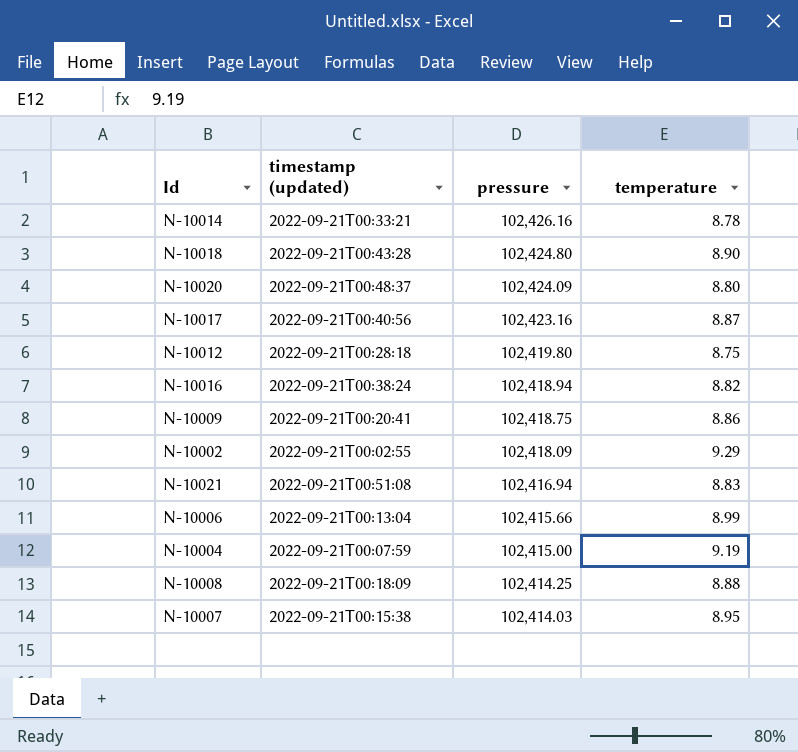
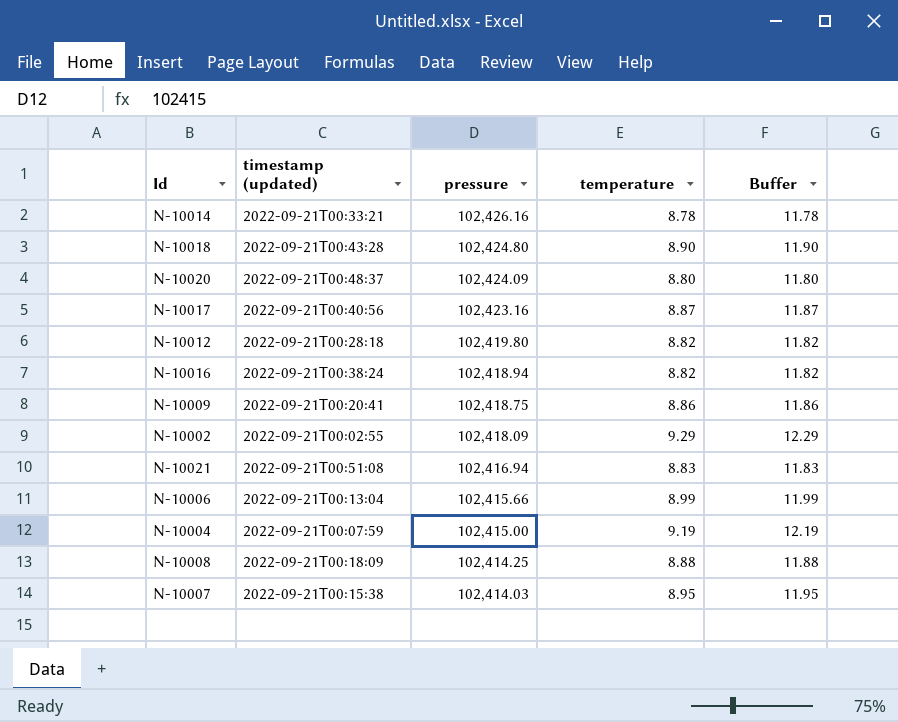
column Buffer | formula: none -> [temperature] + 3
N-10012 | temperature: 8.75 -> 8.82

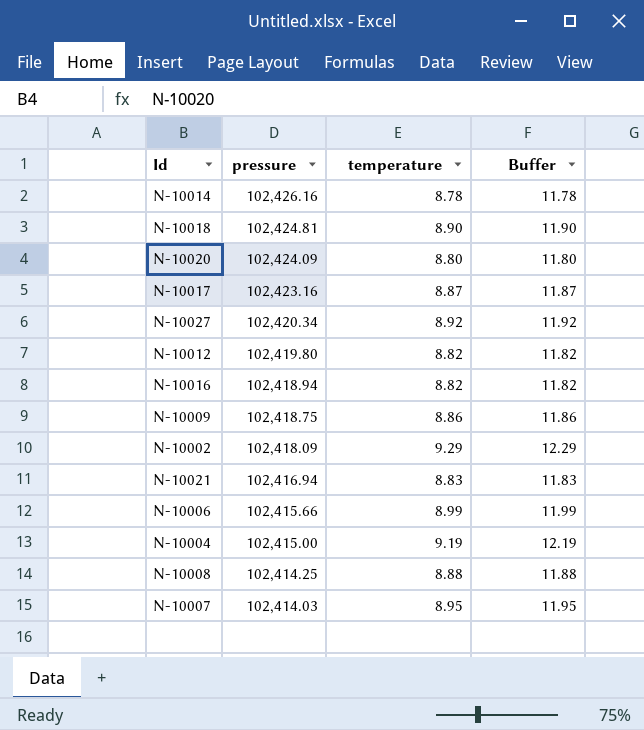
column timestamp (updated) | position: 2 -> none
N-10018 | pressure: 102,424.80 -> 102,424.81
row N-10027: none -> 102,420.34 | 8.92 | 11.92

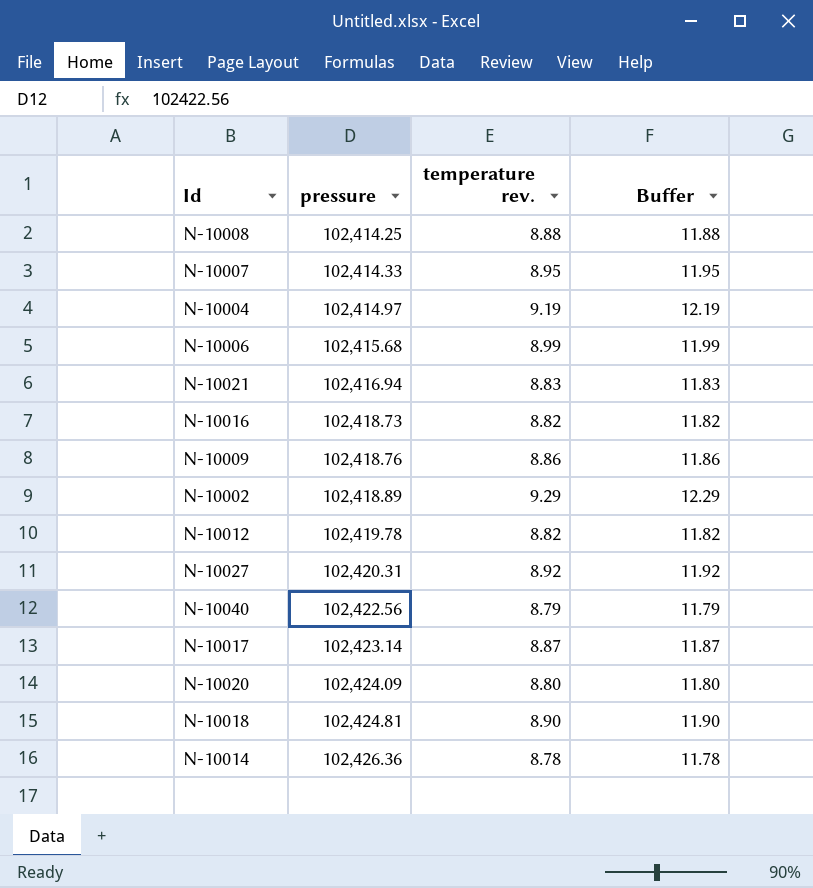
row order: pressure descending -> pressure ascending
column name: temperature -> temperature rev.
N-10007 | pressure: 102,414.03 -> 102,414.33
N-10004 | pressure: 102,415.00 -> 102,414.97
N-10006 | pressure: 102,415.66 -> 102,415.68
N-10016 | pressure: 102,418.94 -> 102,418.73
N-10009 | pressure: 102,418.75 -> 102,418.76
N-10002 | pressure: 102,418.09 -> 102,418.89
N-10012 | pressure: 102,419.80 -> 102,419.78
N-10027 | pressure: 102,420.34 -> 102,420.31
row N-10040: none -> 102,422.56 | 8.79 | 11.79
N-10017 | pressure: 102,423.16 -> 102,423.14
N-10014 | pressure: 102,426.16 -> 102,426.36

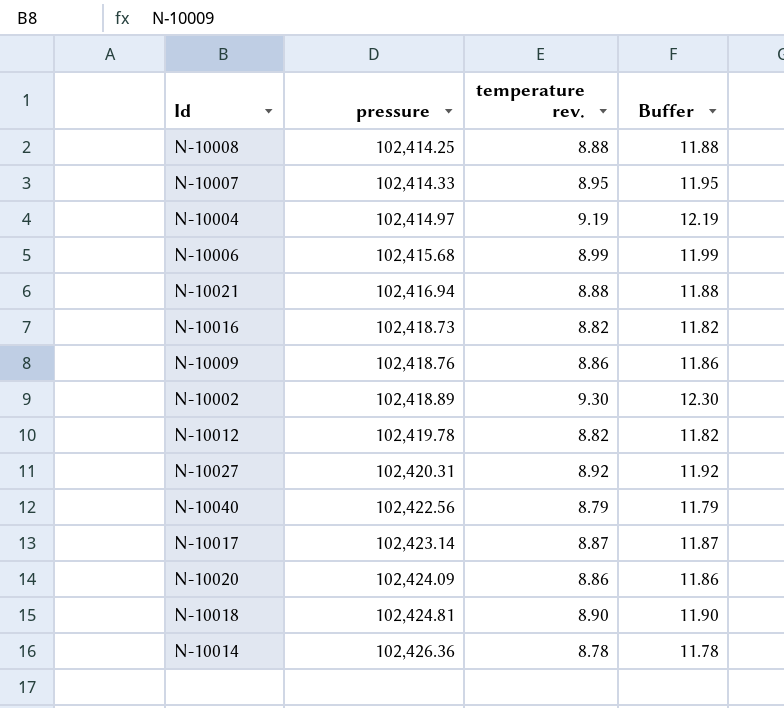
N-10021 | temperature rev.: 8.83 -> 8.88
N-10021 | Buffer: 11.83 -> 11.88
N-10002 | temperature rev.: 9.29 -> 9.30
N-10002 | Buffer: 12.29 -> 12.30
N-10020 | temperature rev.: 8.80 -> 8.86
N-10020 | Buffer: 11.80 -> 11.86

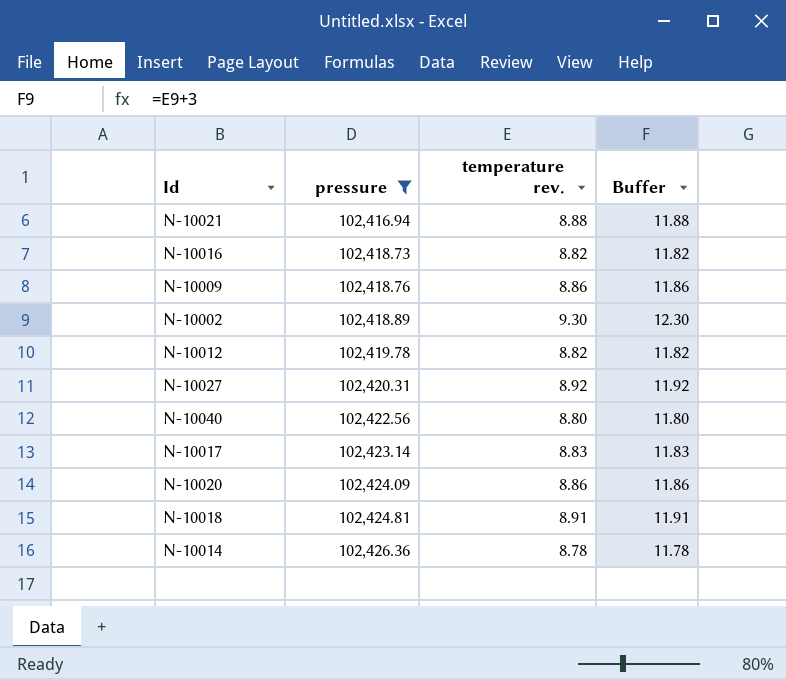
filter: none -> pressure >= 102,416.94
N-10040 | temperature rev.: 8.79 -> 8.80
N-10040 | Buffer: 11.79 -> 11.80
N-10017 | temperature rev.: 8.87 -> 8.83
N-10017 | Buffer: 11.87 -> 11.83
N-10018 | temperature rev.: 8.90 -> 8.91
N-10018 | Buffer: 11.90 -> 11.91

